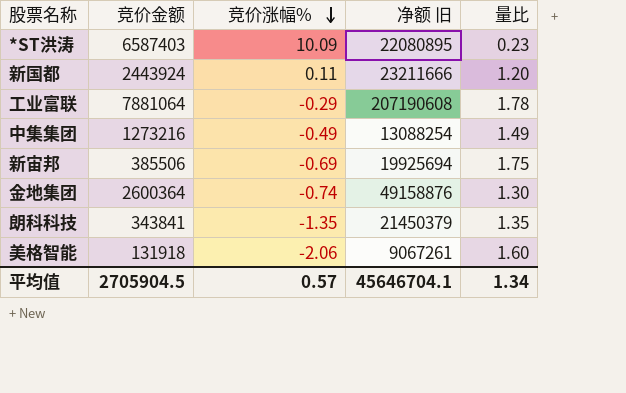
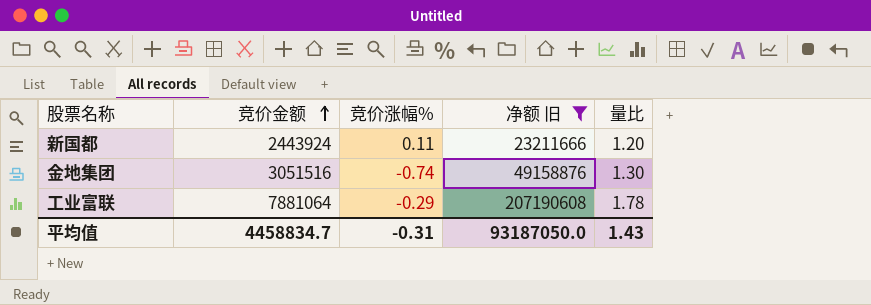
filter: none -> 净额 旧 >= 23211666
row order: 竞价涨幅% descending -> 竞价金额 ascending
金地集团 | 竞价金额: 2600364 -> 3051516
平均值 | 竞价金额: 2705904.5 -> 4458834.7
平均值 | 竞价涨幅%: 0.57 -> -0.31
平均值 | 净额 旧: 45646704.1 -> 93187050.0
平均值 | 量比: 1.34 -> 1.43

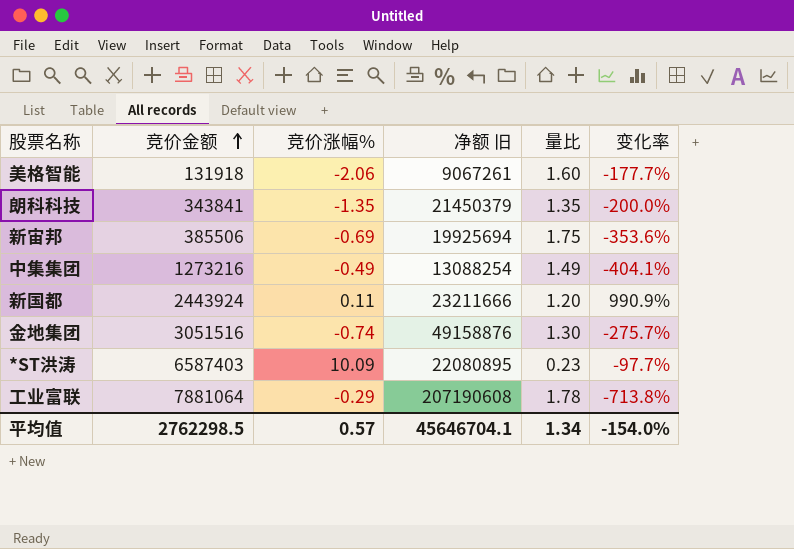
filter: 净额 旧 >= 23211666 -> none
column 变化率 | formula: none -> ([量比] - [竞价涨幅%]) / [竞价涨幅%]
平均值 | 竞价金额: 4458834.7 -> 2762298.5
平均值 | 竞价涨幅%: -0.31 -> 0.57
平均值 | 净额 旧: 93187050.0 -> 45646704.1
平均值 | 量比: 1.43 -> 1.34

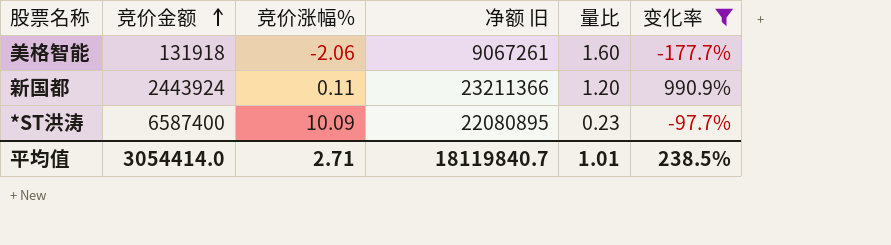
filter: none -> 变化率 >= -177.7%
新国都 | 净额 旧: 23211666 -> 23211366
*ST洪涛 | 竞价金额: 6587403 -> 6587400
平均值 | 竞价金额: 2762298.5 -> 3054414.0
平均值 | 竞价涨幅%: 0.57 -> 2.71
平均值 | 净额 旧: 45646704.1 -> 18119840.7
平均值 | 量比: 1.34 -> 1.01
平均值 | 变化率: -154.0% -> 238.5%

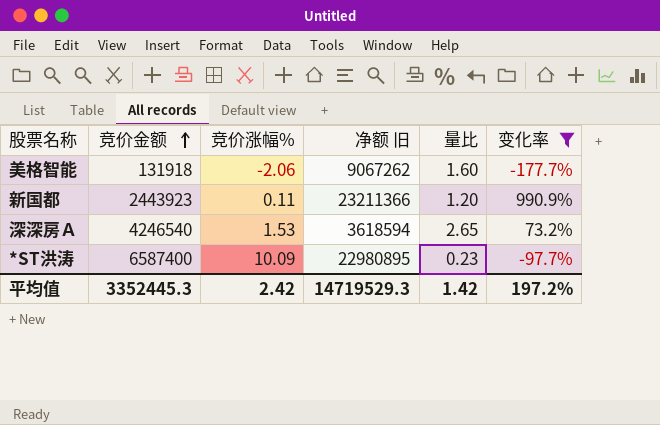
美格智能 | 净额 旧: 9067261 -> 9067262
新国都 | 竞价金额: 2443924 -> 2443923
row 深深房Ａ: none -> 4246540 | 1.53 | 3618594 | 2.65 | 73.2%
*ST洪涛 | 净额 旧: 22080895 -> 22980895
平均值 | 竞价金额: 3054414.0 -> 3352445.3
平均值 | 竞价涨幅%: 2.71 -> 2.42
平均值 | 净额 旧: 18119840.7 -> 14719529.3
平均值 | 量比: 1.01 -> 1.42
平均值 | 变化率: 238.5% -> 197.2%

